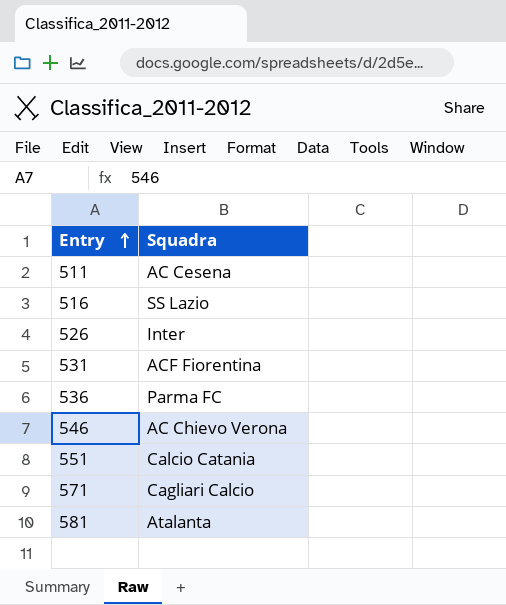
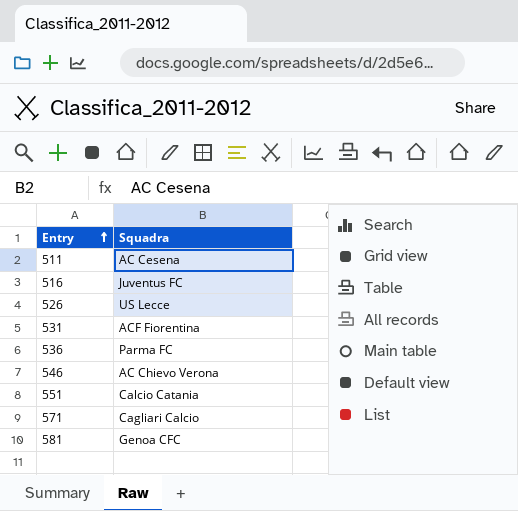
516 | Squadra: SS Lazio -> Juventus FC
526 | Squadra: Inter -> US Lecce
581 | Squadra: Atalanta -> Genoa CFC

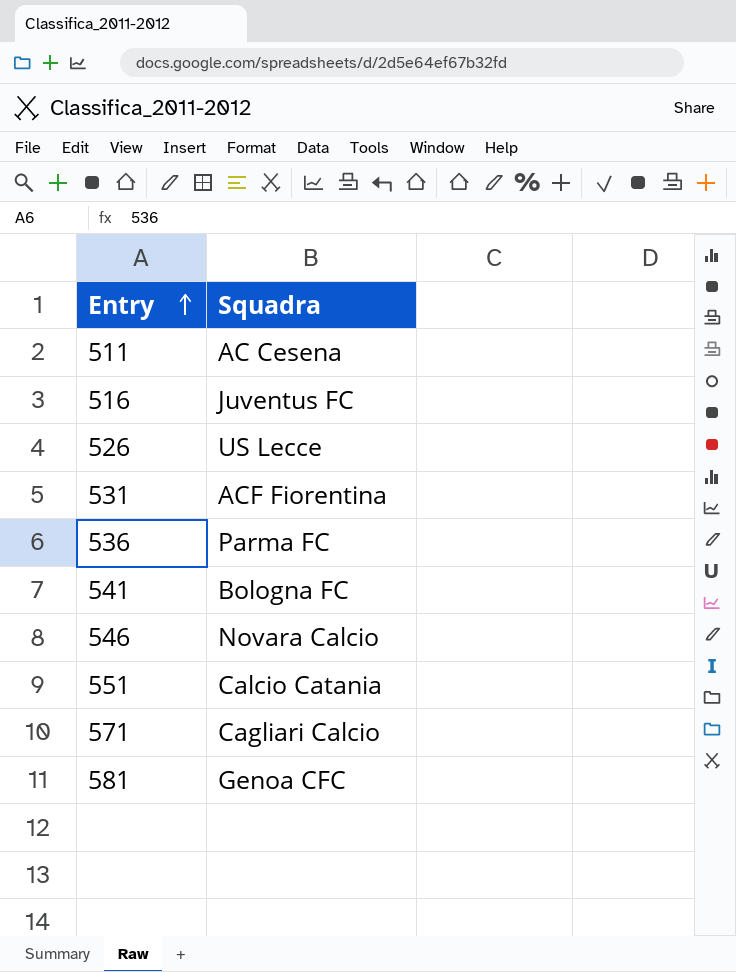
row 541: none -> Bologna FC
546 | Squadra: AC Chievo Verona -> Novara Calcio

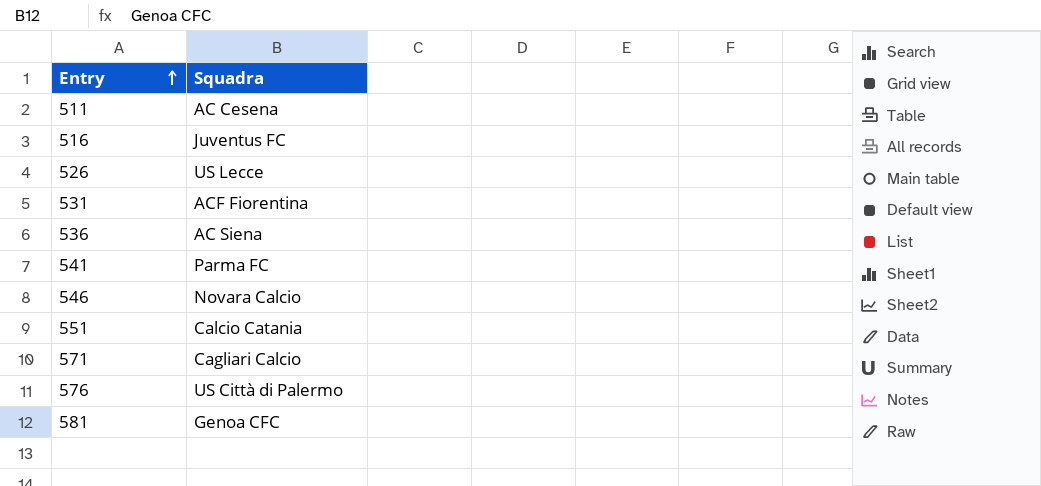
536 | Squadra: Parma FC -> AC Siena
541 | Squadra: Bologna FC -> Parma FC
row 576: none -> US Città di Palermo

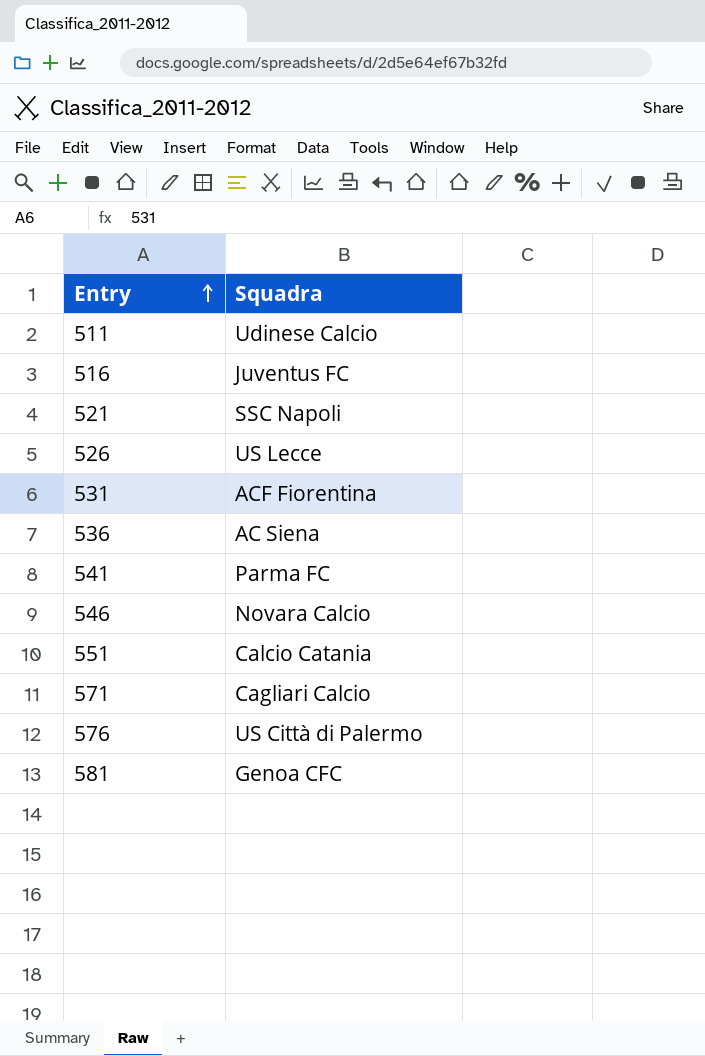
511 | Squadra: AC Cesena -> Udinese Calcio
row 521: none -> SSC Napoli

